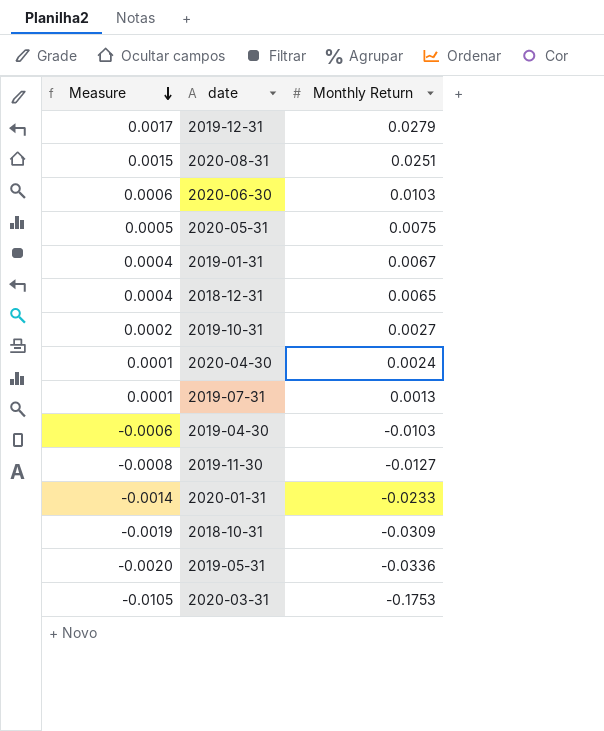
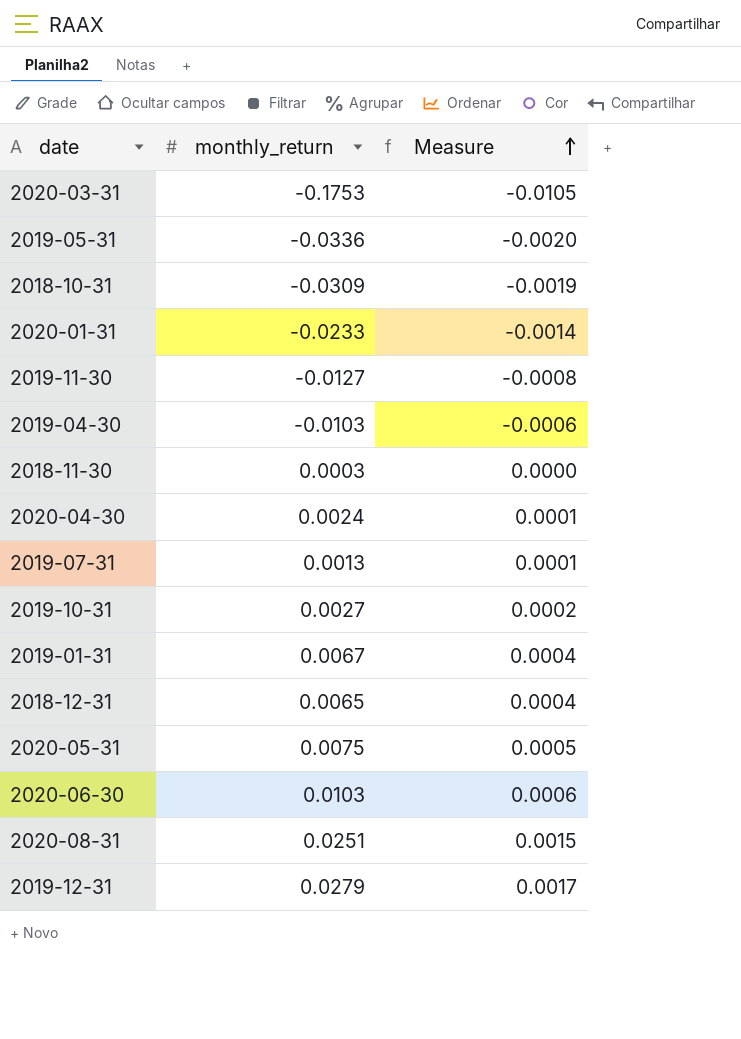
row order: Measure descending -> Measure ascending
column name: Monthly Return -> monthly_return
column Measure | position: 1 -> 3
row 2018-11-30: none -> 0.0003 | 0.0000

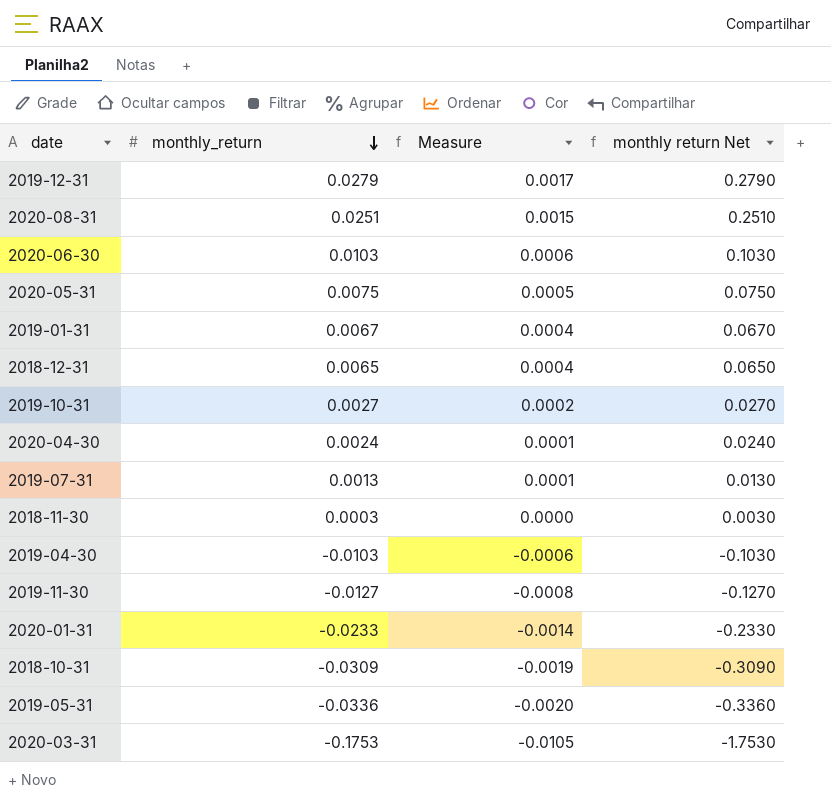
row order: Measure ascending -> monthly_return descending
column monthly return Net | formula: none -> [monthly_return] * 10

